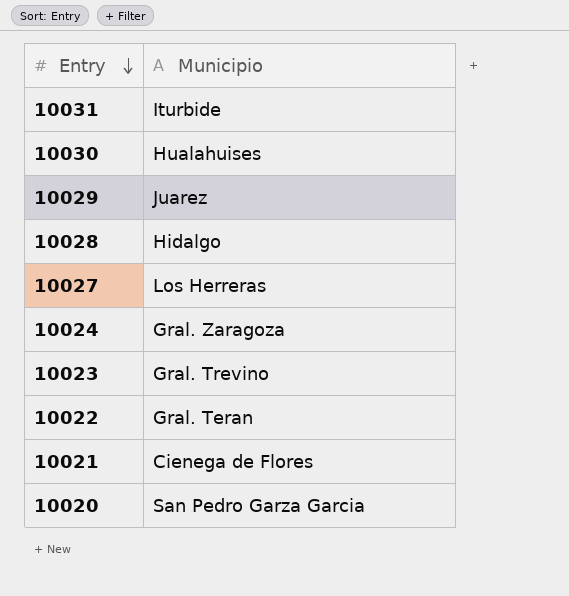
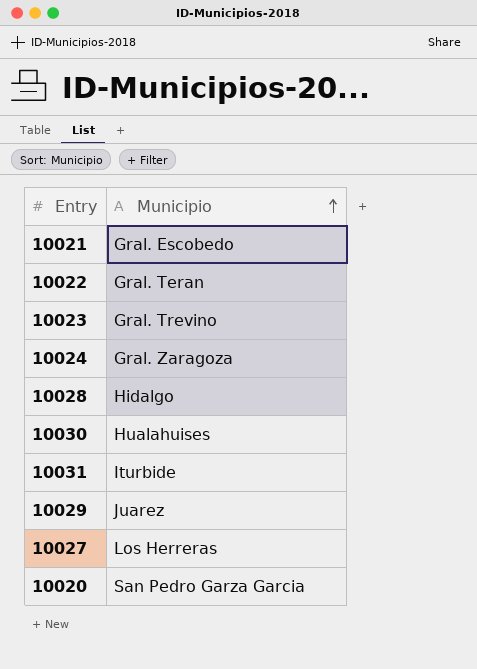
row order: Entry descending -> Municipio ascending
10021 | Municipio: Cienega de Flores -> Gral. Escobedo

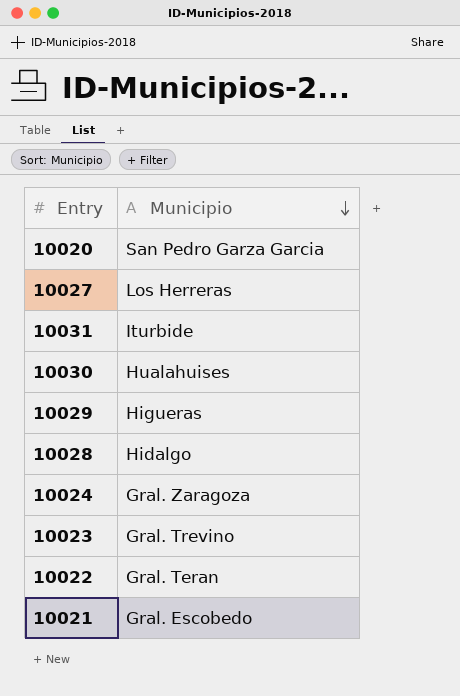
row order: Municipio ascending -> Municipio descending
10029 | Municipio: Juarez -> Higueras

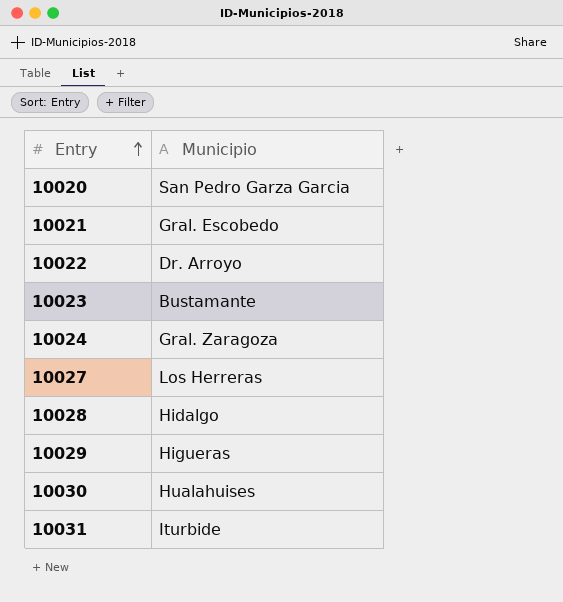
row order: Municipio descending -> Entry ascending
10022 | Municipio: Gral. Teran -> Dr. Arroyo
10023 | Municipio: Gral. Trevino -> Bustamante

